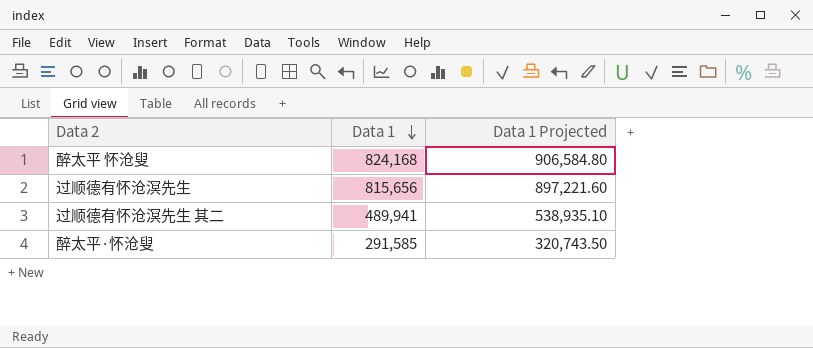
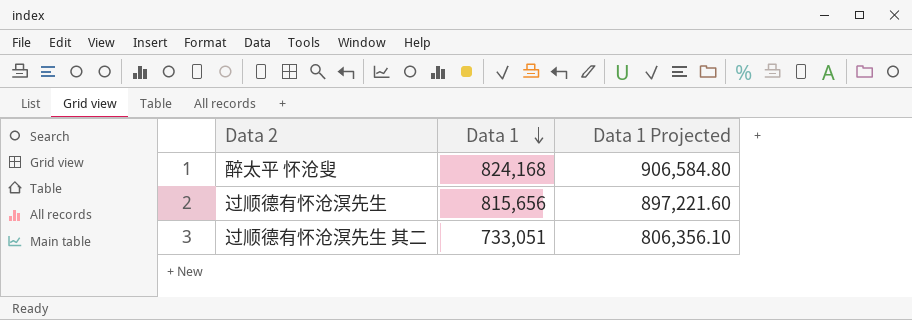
row 醉太平·怀沧叟: 291,585 | 320,743.50 -> none
过顺德有怀沧溟先生 其二 | Data 1: 489,941 -> 733,051
过顺德有怀沧溟先生 其二 | Data 1 Projected: 538,935.10 -> 806,356.10

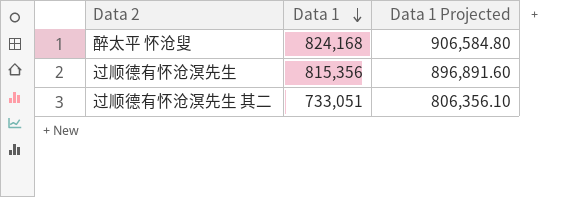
过顺德有怀沧溟先生 | Data 1: 815,656 -> 815,356
过顺德有怀沧溟先生 | Data 1 Projected: 897,221.60 -> 896,891.60

